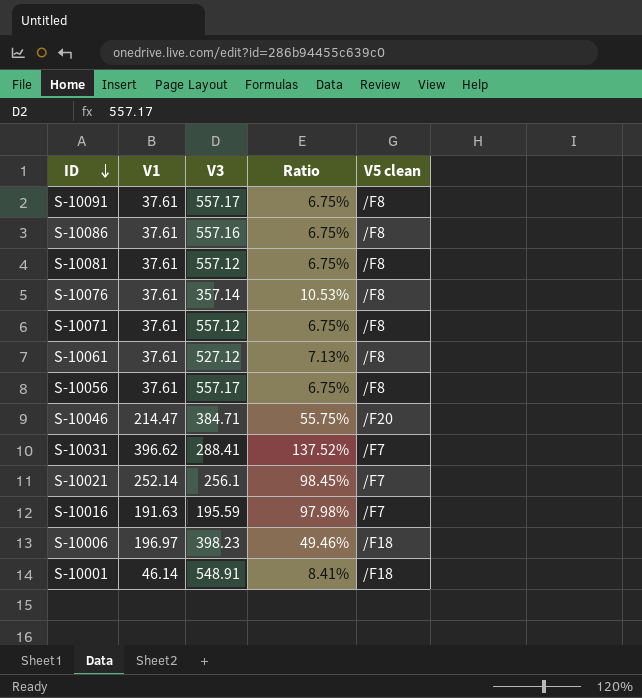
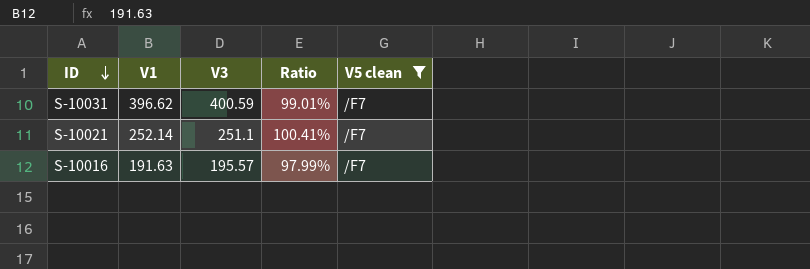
filter: none -> V5 clean = /F7
S-10031 | V3: 288.41 -> 400.59
S-10031 | Ratio: 137.52% -> 99.01%
S-10021 | V3: 256.1 -> 251.1
S-10021 | Ratio: 98.45% -> 100.41%
S-10016 | V3: 195.59 -> 195.57
S-10016 | Ratio: 97.98% -> 97.99%

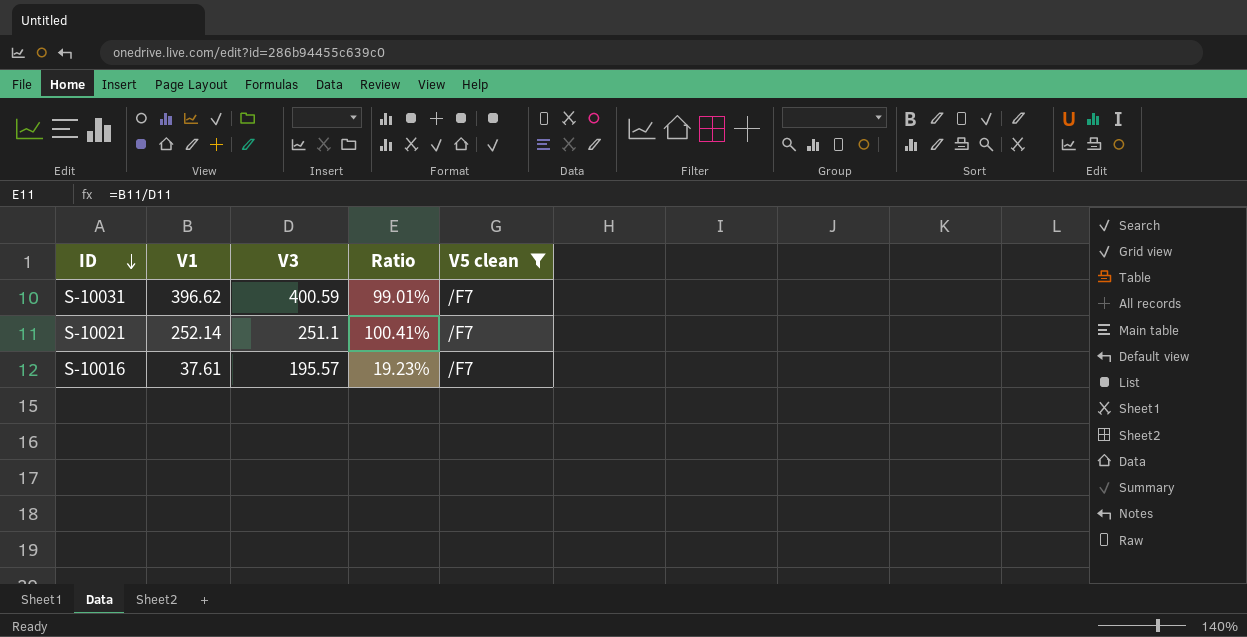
S-10016 | V1: 191.63 -> 37.61
S-10016 | Ratio: 97.99% -> 19.23%

